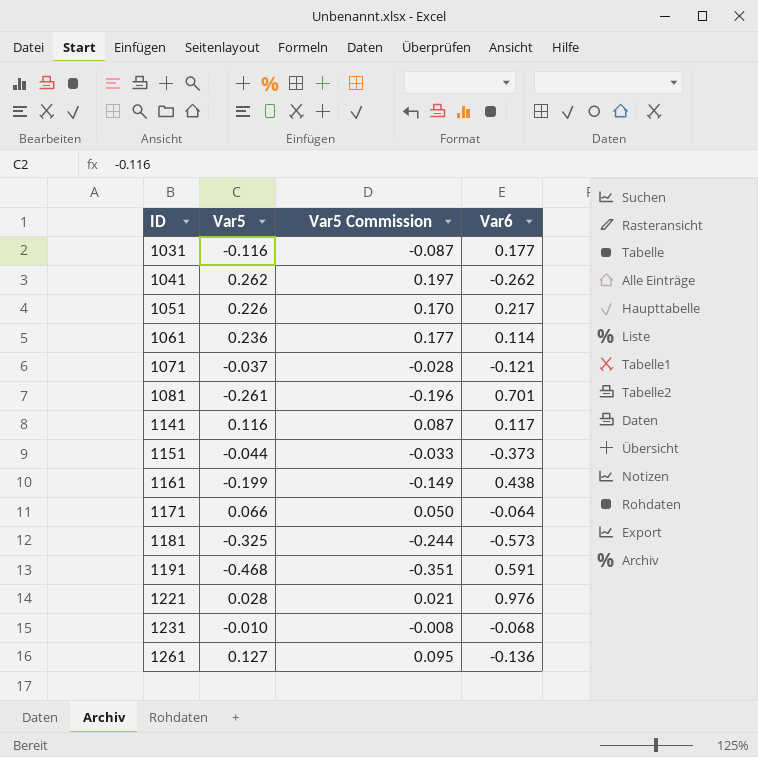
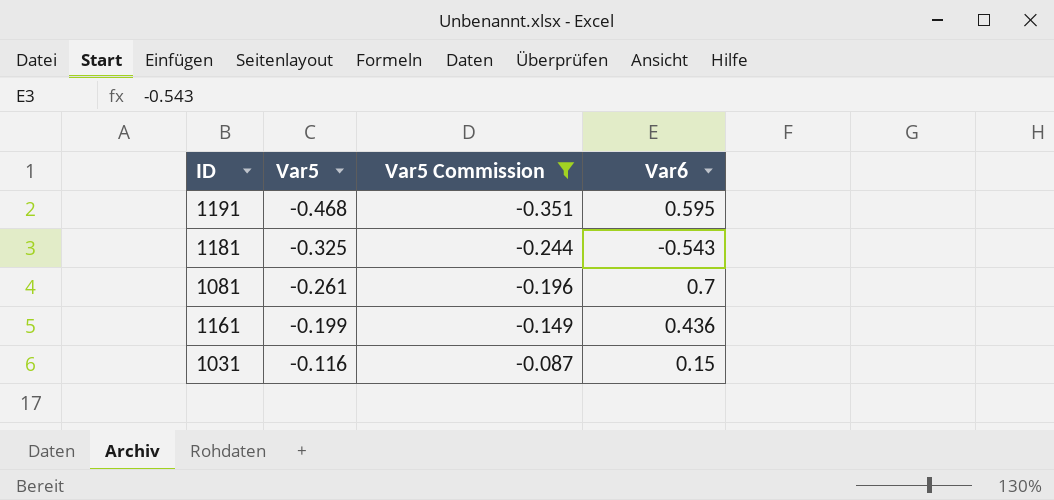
filter: none -> Var5 Commission <= -0.087
row order: ID ascending -> Var5 ascending
1191 | Var6: 0.591 -> 0.595
1181 | Var6: -0.573 -> -0.543
1081 | Var6: 0.701 -> 0.7
1161 | Var6: 0.438 -> 0.436
1031 | Var6: 0.177 -> 0.15

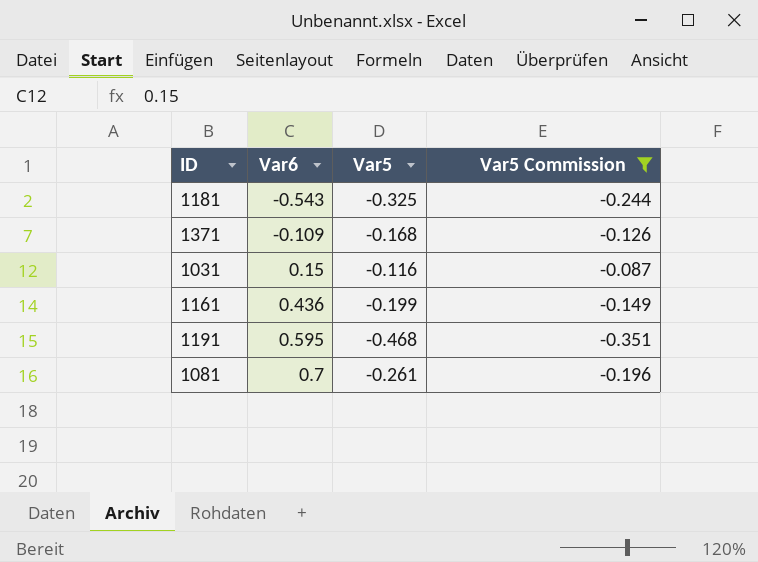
row order: Var5 ascending -> Var6 ascending
column Var6 | position: 4 -> 2
row 1371: none -> -0.109 | -0.168 | -0.126

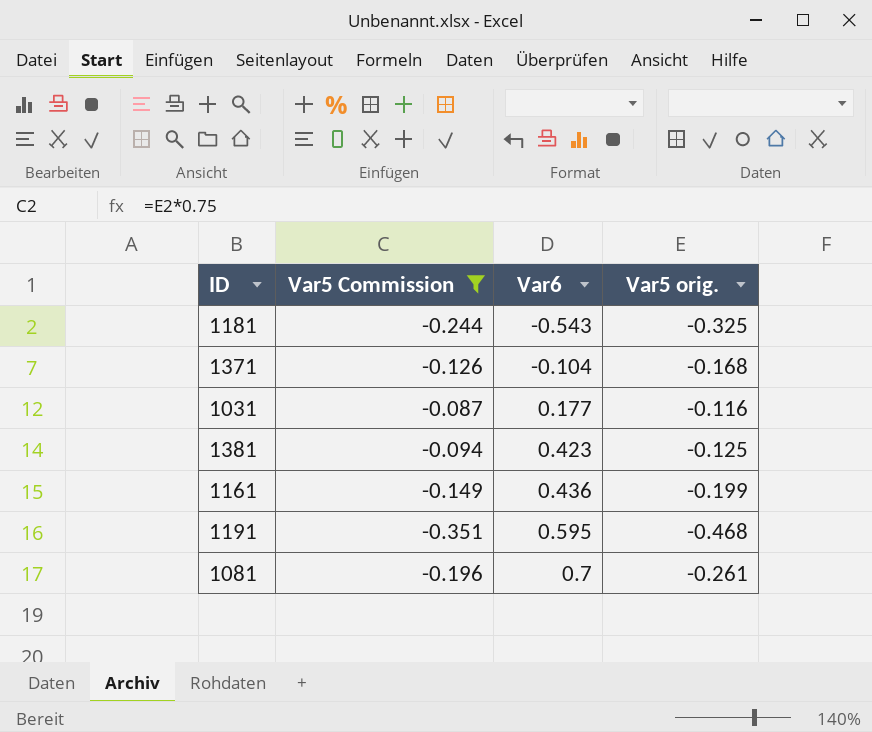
column Var5 Commission | position: 4 -> 2
column name: Var5 -> Var5 orig.
1371 | Var6: -0.109 -> -0.104
1031 | Var6: 0.15 -> 0.177
row 1381: none -> -0.094 | 0.423 | -0.125

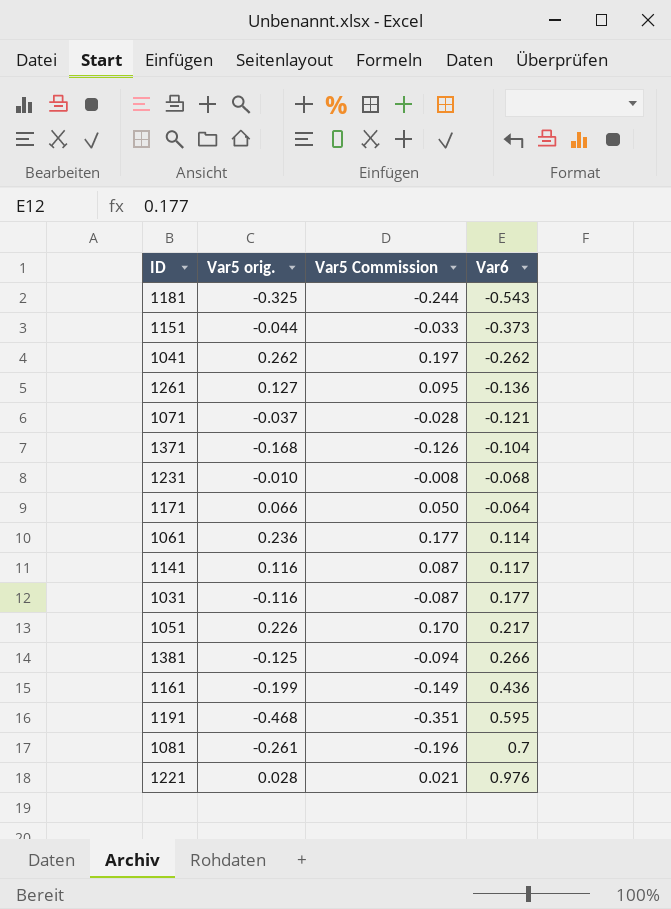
filter: Var5 Commission <= -0.087 -> none
column Var5 orig. | position: 4 -> 2
1381 | Var6: 0.423 -> 0.266

